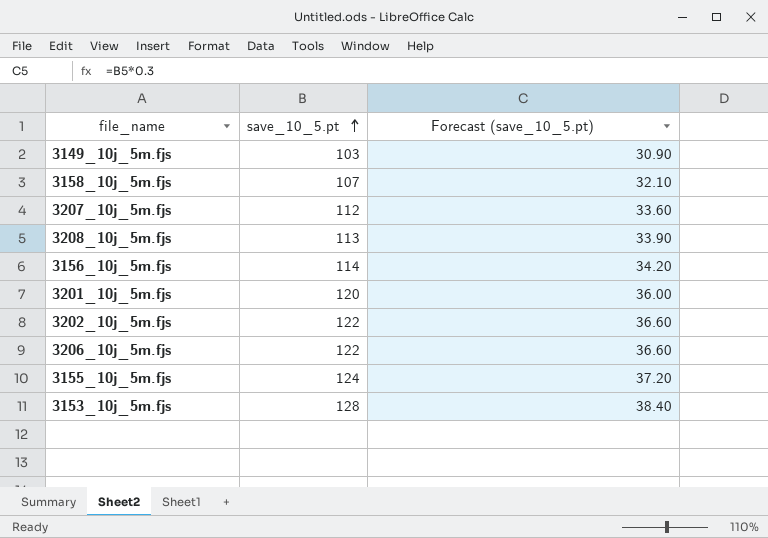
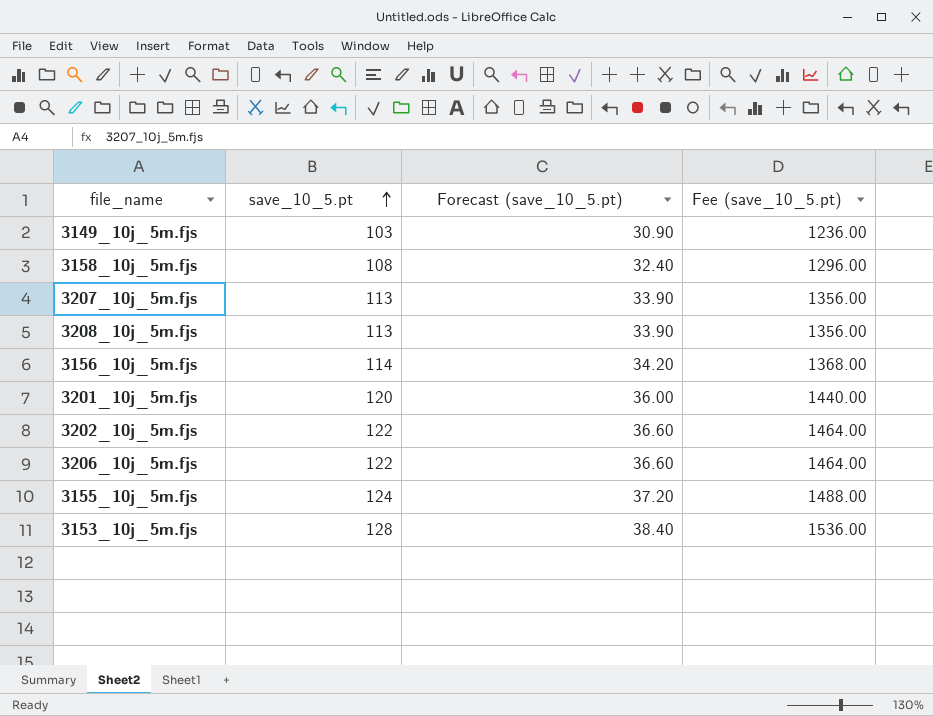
column Fee (save_10_5.pt) | formula: none -> [save_10_5.pt] * 12
3158_10j_5m.fjs | save_10_5.pt: 107 -> 108
3158_10j_5m.fjs | Forecast (save_10_5.pt): 32.10 -> 32.40
3207_10j_5m.fjs | save_10_5.pt: 112 -> 113
3207_10j_5m.fjs | Forecast (save_10_5.pt): 33.60 -> 33.90

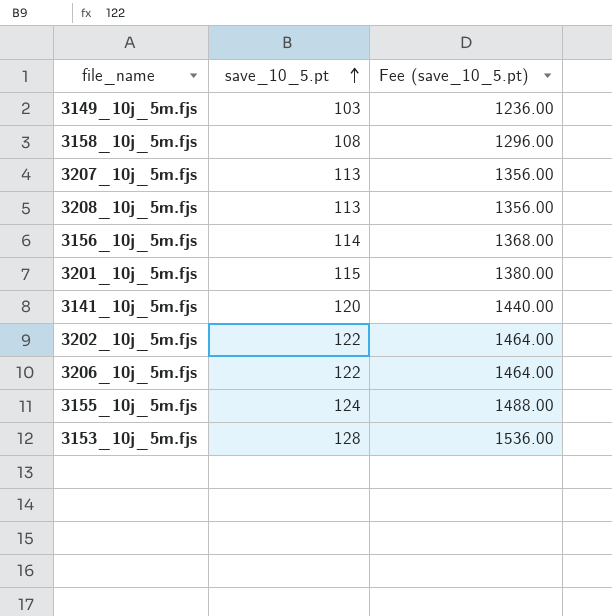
column Forecast (save_10_5.pt) | formula: [save_10_5.pt] * 0.3 -> none
3201_10j_5m.fjs | save_10_5.pt: 120 -> 115
3201_10j_5m.fjs | Fee (save_10_5.pt): 1440.00 -> 1380.00
row 3141_10j_5m.fjs: none -> 120 | 1440.00

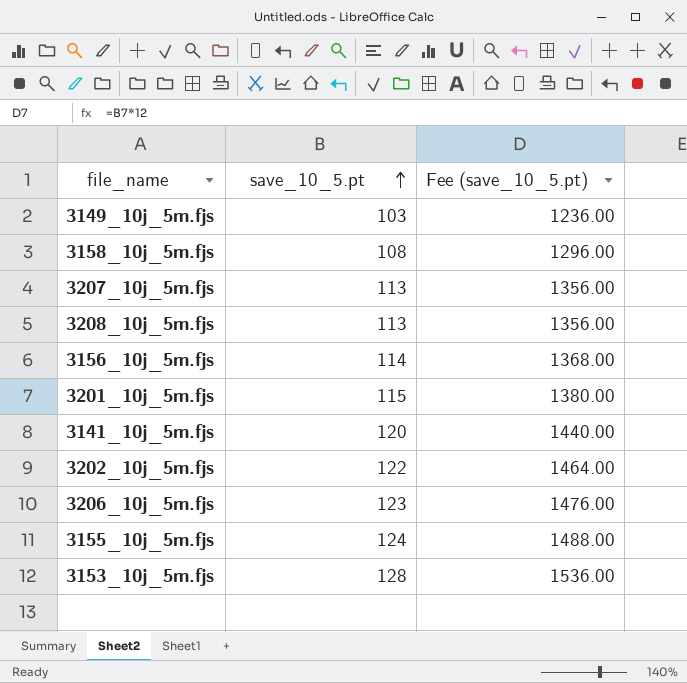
3206_10j_5m.fjs | save_10_5.pt: 122 -> 123
3206_10j_5m.fjs | Fee (save_10_5.pt): 1464.00 -> 1476.00

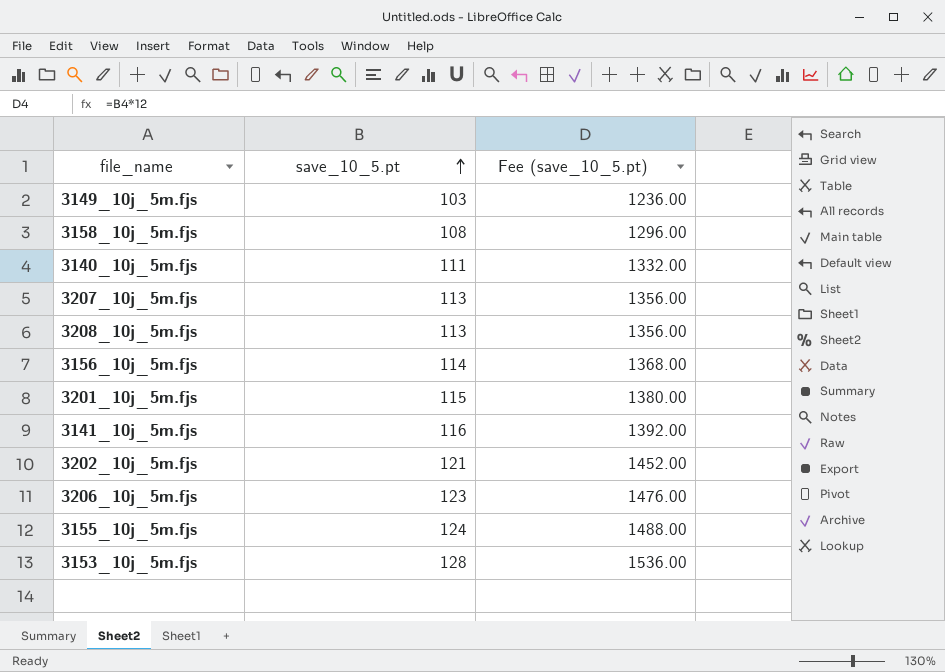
row 3140_10j_5m.fjs: none -> 111 | 1332.00
3141_10j_5m.fjs | save_10_5.pt: 120 -> 116
3141_10j_5m.fjs | Fee (save_10_5.pt): 1440.00 -> 1392.00
3202_10j_5m.fjs | save_10_5.pt: 122 -> 121
3202_10j_5m.fjs | Fee (save_10_5.pt): 1464.00 -> 1452.00

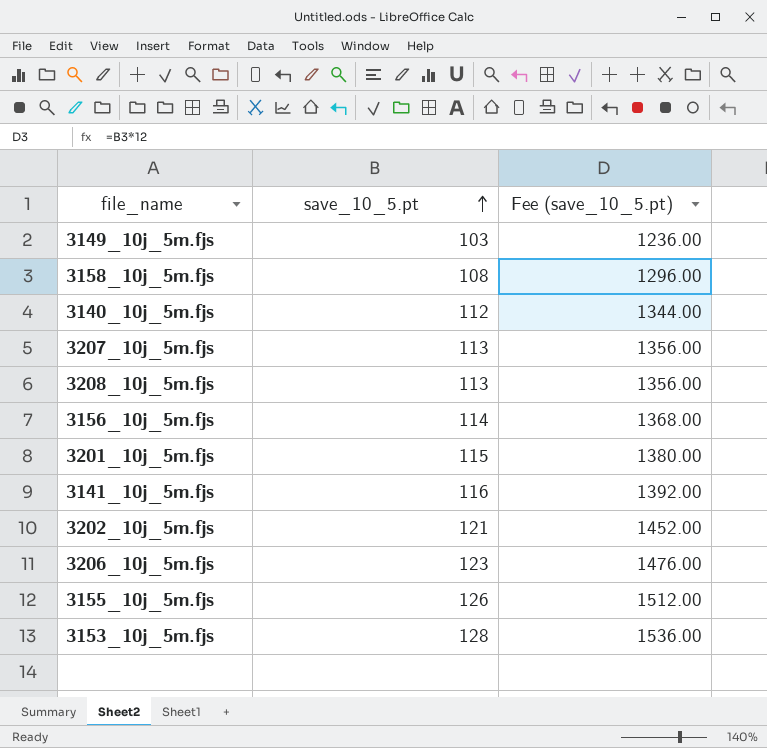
3140_10j_5m.fjs | save_10_5.pt: 111 -> 112
3140_10j_5m.fjs | Fee (save_10_5.pt): 1332.00 -> 1344.00
3155_10j_5m.fjs | save_10_5.pt: 124 -> 126
3155_10j_5m.fjs | Fee (save_10_5.pt): 1488.00 -> 1512.00

